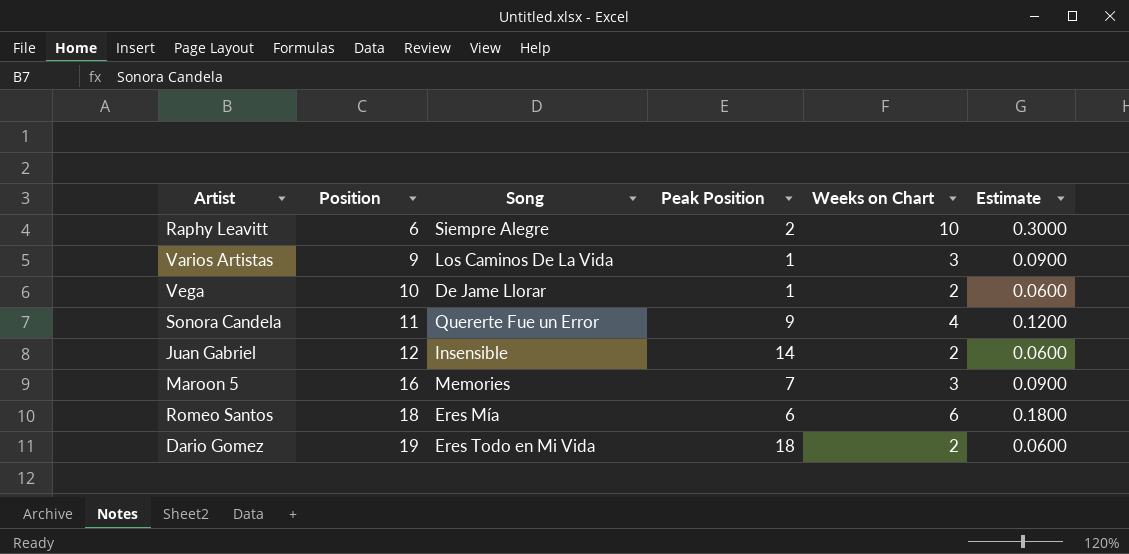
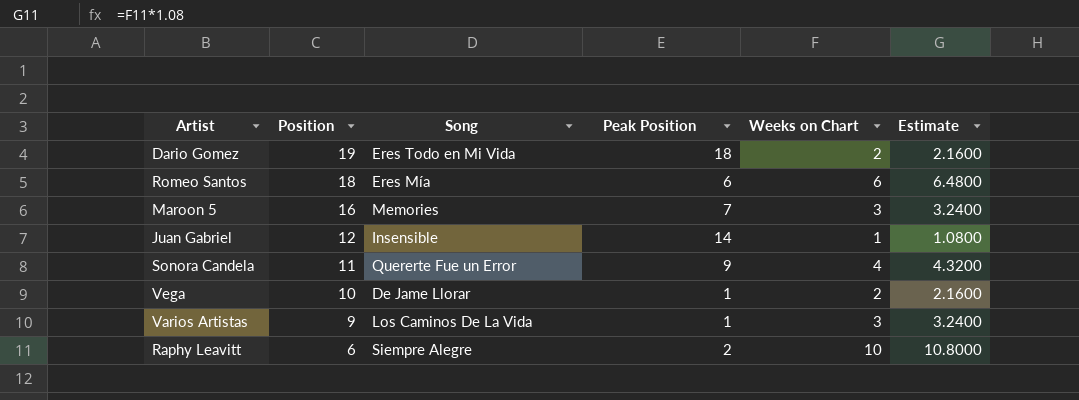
row order: Position ascending -> Position descending
column Estimate | formula: [Weeks on Chart] * 0.03 -> [Weeks on Chart] * 1.08
Juan Gabriel | Weeks on Chart: 2 -> 1

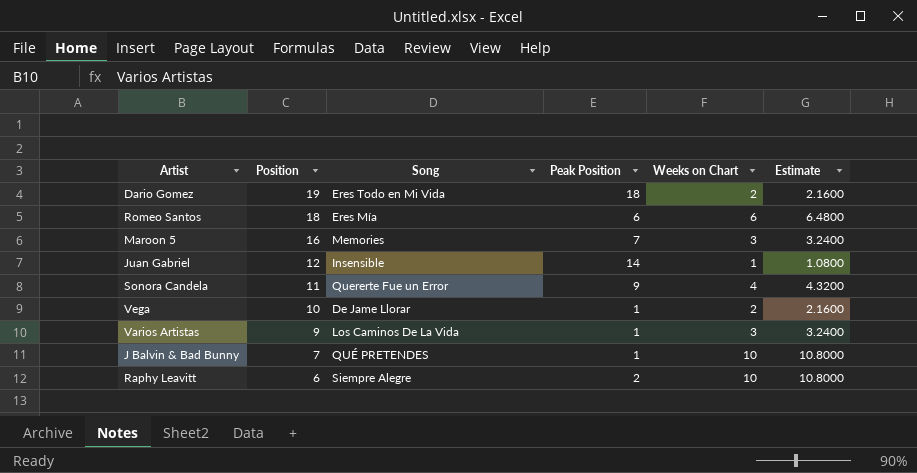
row J Balvin & Bad Bunny: none -> 7 | QUÉ PRETENDES | 1 | 10 | 10.8000

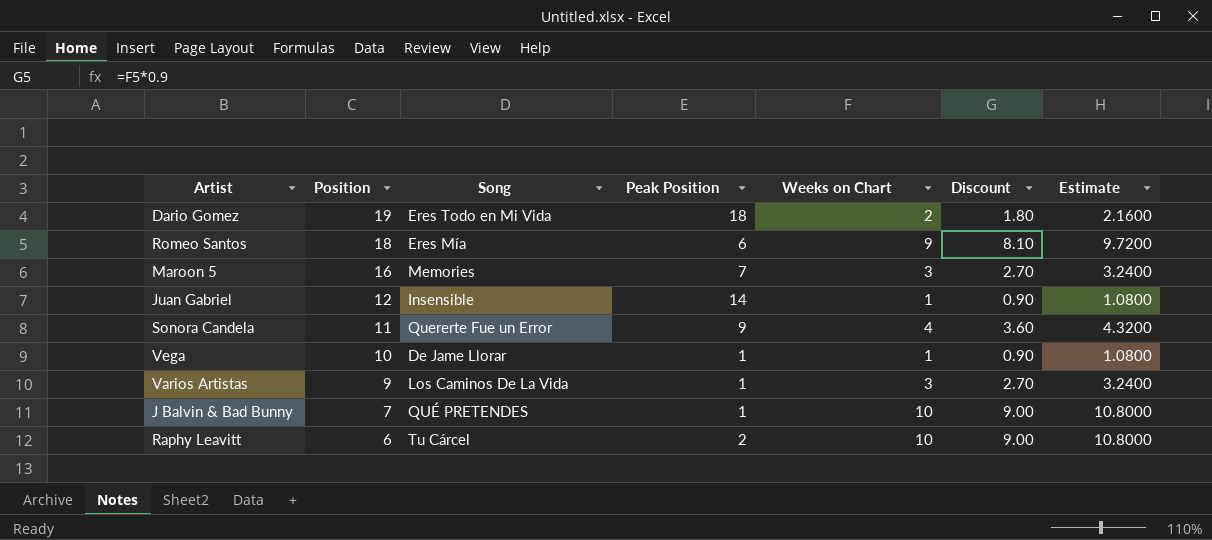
column Discount | formula: none -> [Weeks on Chart] * 0.9
Romeo Santos | Weeks on Chart: 6 -> 9
Romeo Santos | Estimate: 6.4800 -> 9.7200
Vega | Weeks on Chart: 2 -> 1
Vega | Estimate: 2.1600 -> 1.0800
Raphy Leavitt | Song: Siempre Alegre -> Tu Cárcel

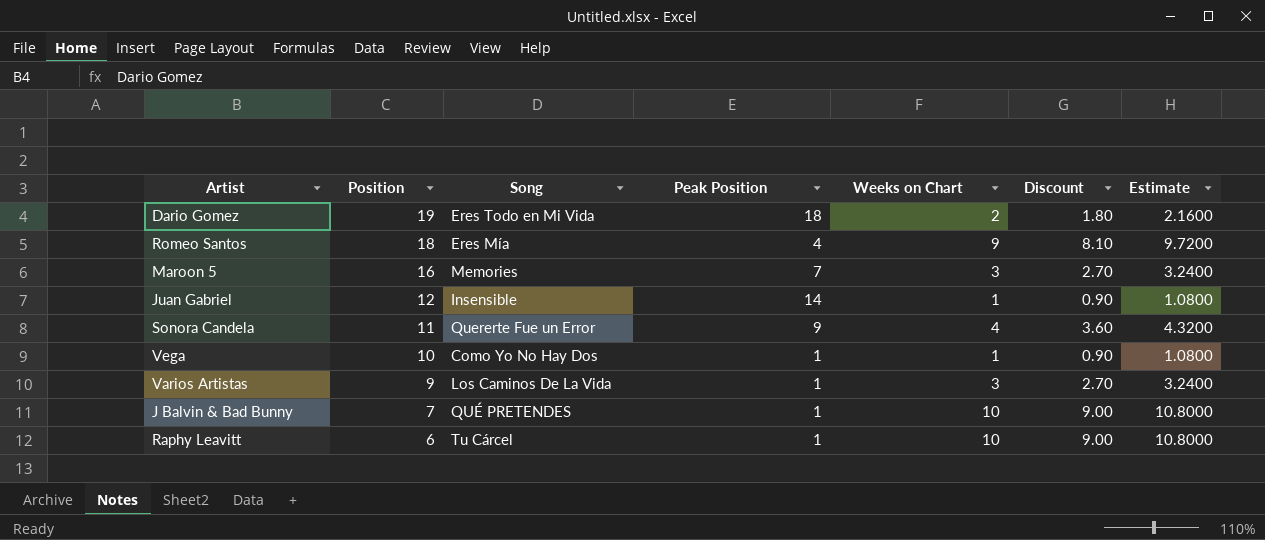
Romeo Santos | Peak Position: 6 -> 4
Vega | Song: De Jame Llorar -> Como Yo No Hay Dos
Raphy Leavitt | Peak Position: 2 -> 1

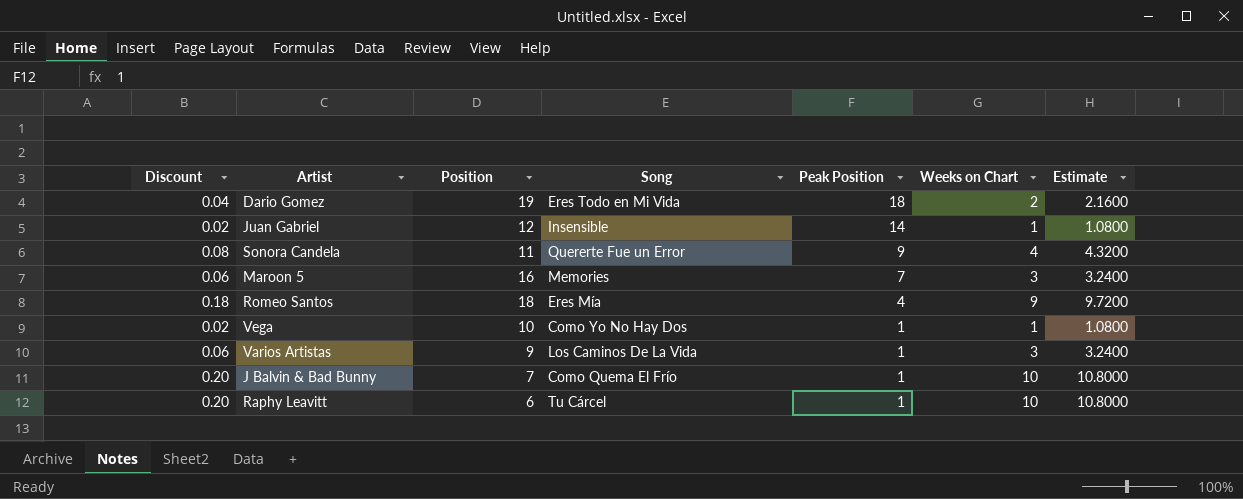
row order: Position descending -> Peak Position descending
column Discount | formula: [Weeks on Chart] * 0.9 -> [Weeks on Chart] * 0.02
column Discount | position: 6 -> 1
J Balvin & Bad Bunny | Song: QUÉ PRETENDES -> Como Quema El Frío

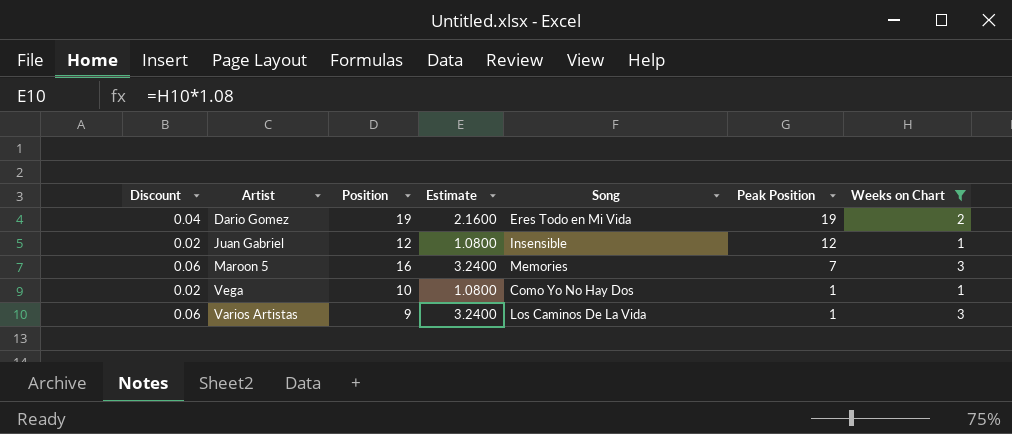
filter: none -> Weeks on Chart <= 3
column Estimate | position: 7 -> 4
Dario Gomez | Peak Position: 18 -> 19
Juan Gabriel | Peak Position: 14 -> 12

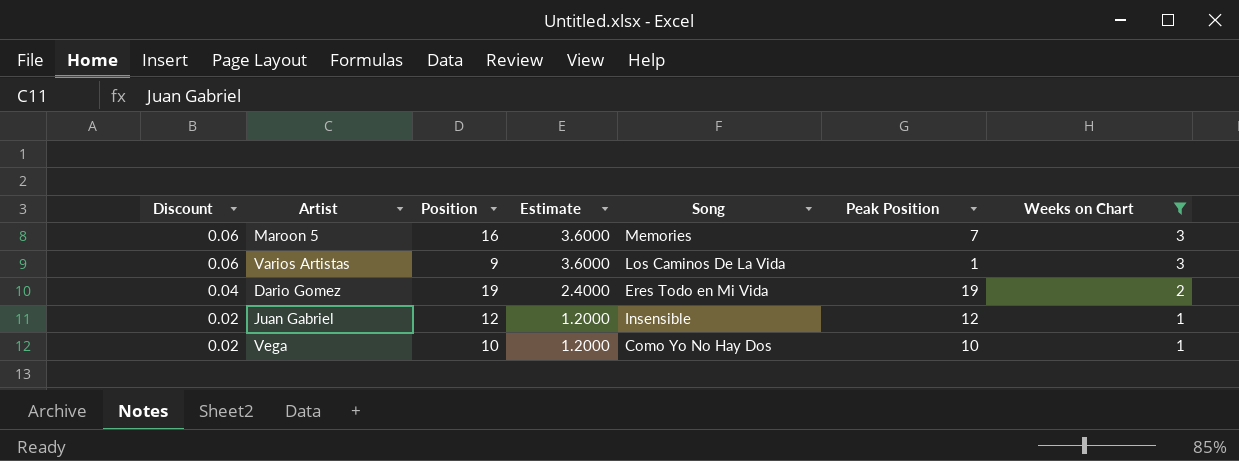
row order: Peak Position descending -> Discount descending
column Estimate | formula: [Weeks on Chart] * 1.08 -> [Weeks on Chart] * 1.2
Vega | Peak Position: 1 -> 10

